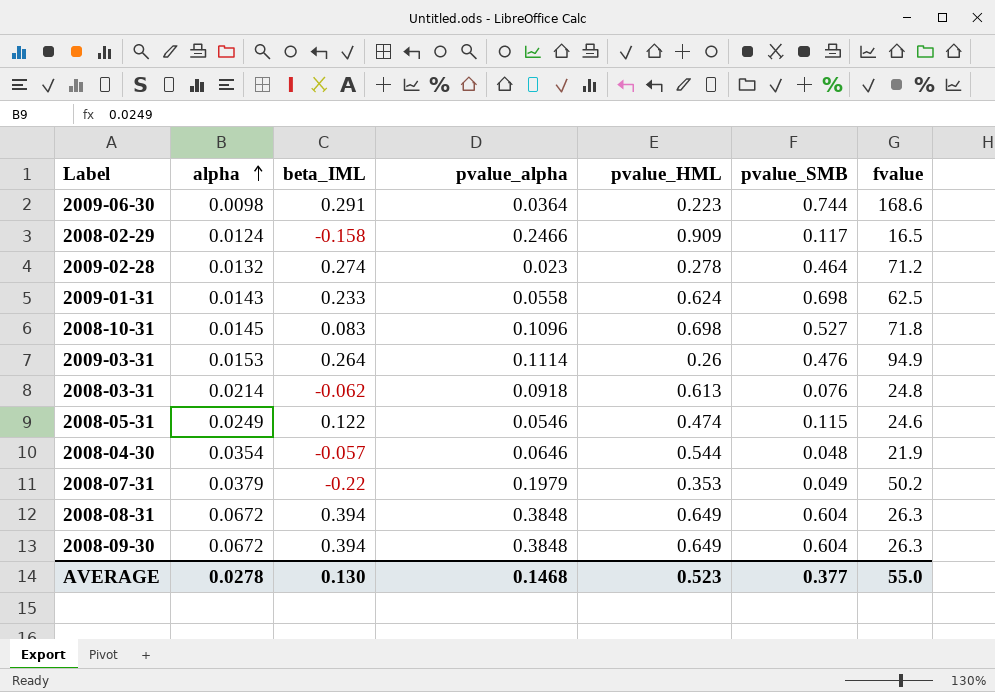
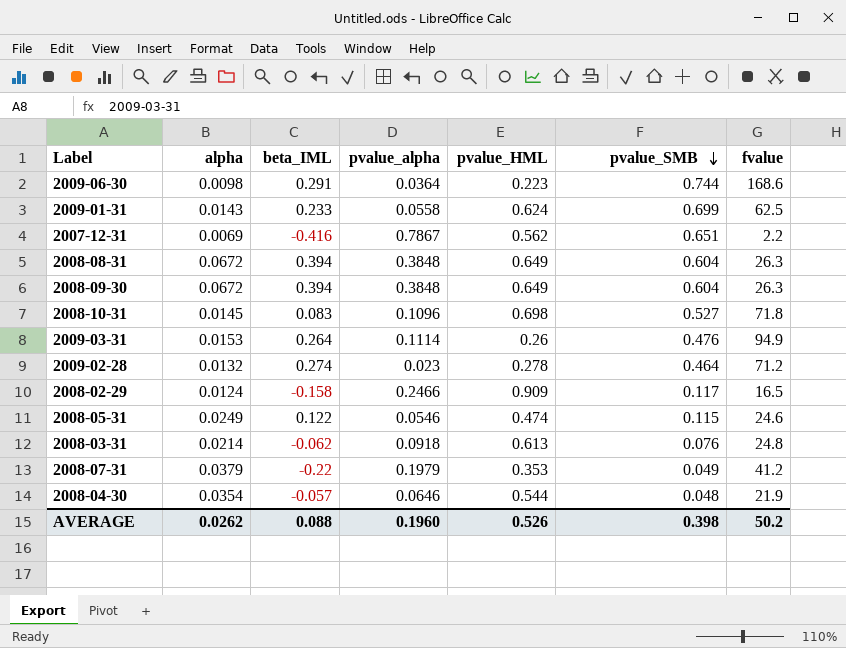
row order: alpha ascending -> pvalue_SMB descending
2009-01-31 | pvalue_SMB: 0.698 -> 0.699
row 2007-12-31: none -> 0.0069 | -0.416 | 0.7867 | 0.562 | 0.651 | 2.2
2008-07-31 | fvalue: 50.2 -> 41.2
AVERAGE | alpha: 0.0278 -> 0.0262
AVERAGE | beta_IML: 0.130 -> 0.088
AVERAGE | pvalue_alpha: 0.1468 -> 0.1960
AVERAGE | pvalue_HML: 0.523 -> 0.526
AVERAGE | pvalue_SMB: 0.377 -> 0.398
AVERAGE | fvalue: 55.0 -> 50.2

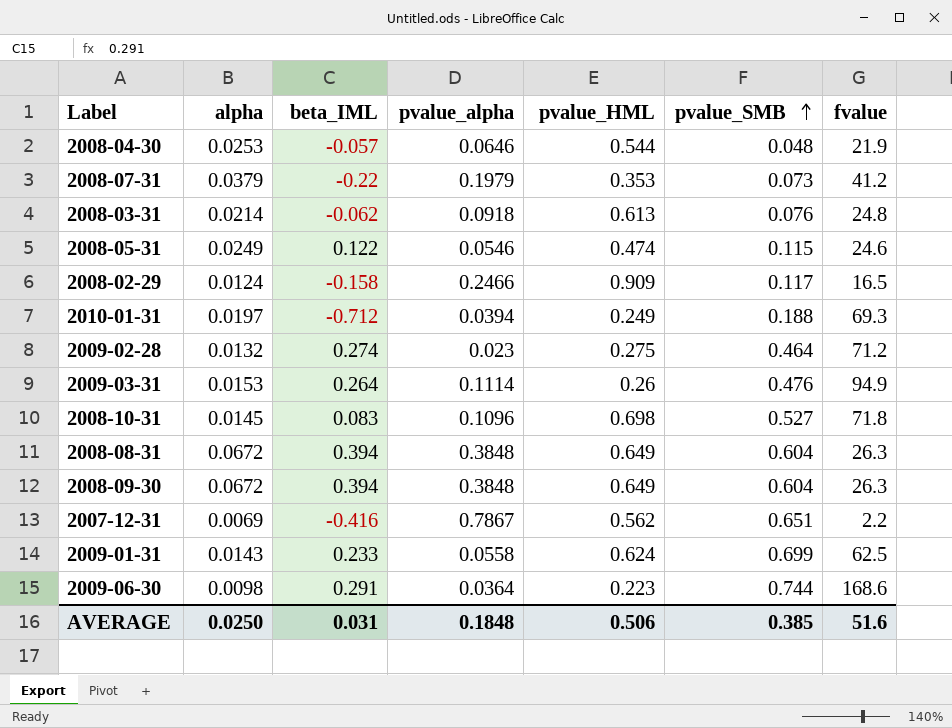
row order: pvalue_SMB descending -> pvalue_SMB ascending
2008-04-30 | alpha: 0.0354 -> 0.0253
2008-07-31 | pvalue_SMB: 0.049 -> 0.073
row 2010-01-31: none -> 0.0197 | -0.712 | 0.0394 | 0.249 | 0.188 | 69.3
2009-02-28 | pvalue_HML: 0.278 -> 0.275
AVERAGE | alpha: 0.0262 -> 0.0250
AVERAGE | beta_IML: 0.088 -> 0.031
AVERAGE | pvalue_alpha: 0.1960 -> 0.1848
AVERAGE | pvalue_HML: 0.526 -> 0.506
AVERAGE | pvalue_SMB: 0.398 -> 0.385
AVERAGE | fvalue: 50.2 -> 51.6

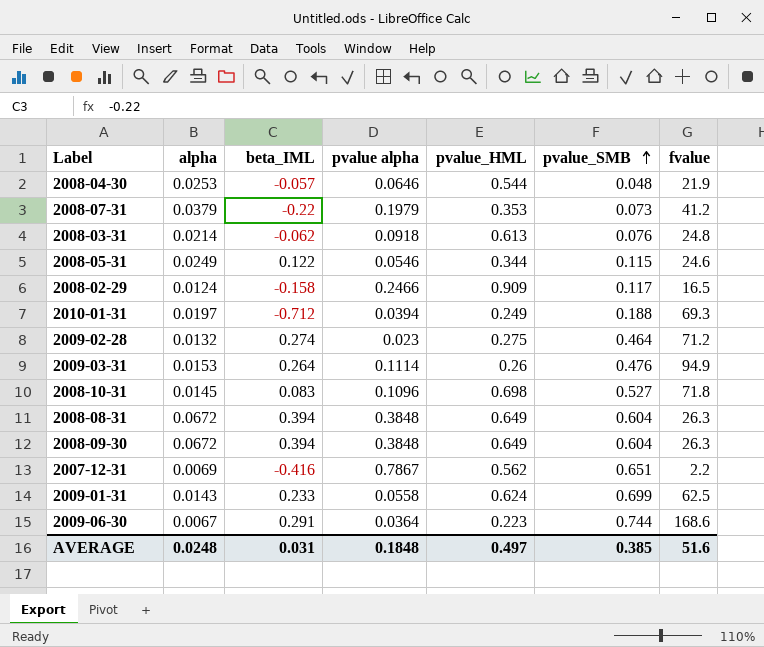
column name: pvalue_alpha -> pvalue alpha
2008-05-31 | pvalue_HML: 0.474 -> 0.344
2009-06-30 | alpha: 0.0098 -> 0.0067
AVERAGE | alpha: 0.0250 -> 0.0248
AVERAGE | pvalue_HML: 0.506 -> 0.497

